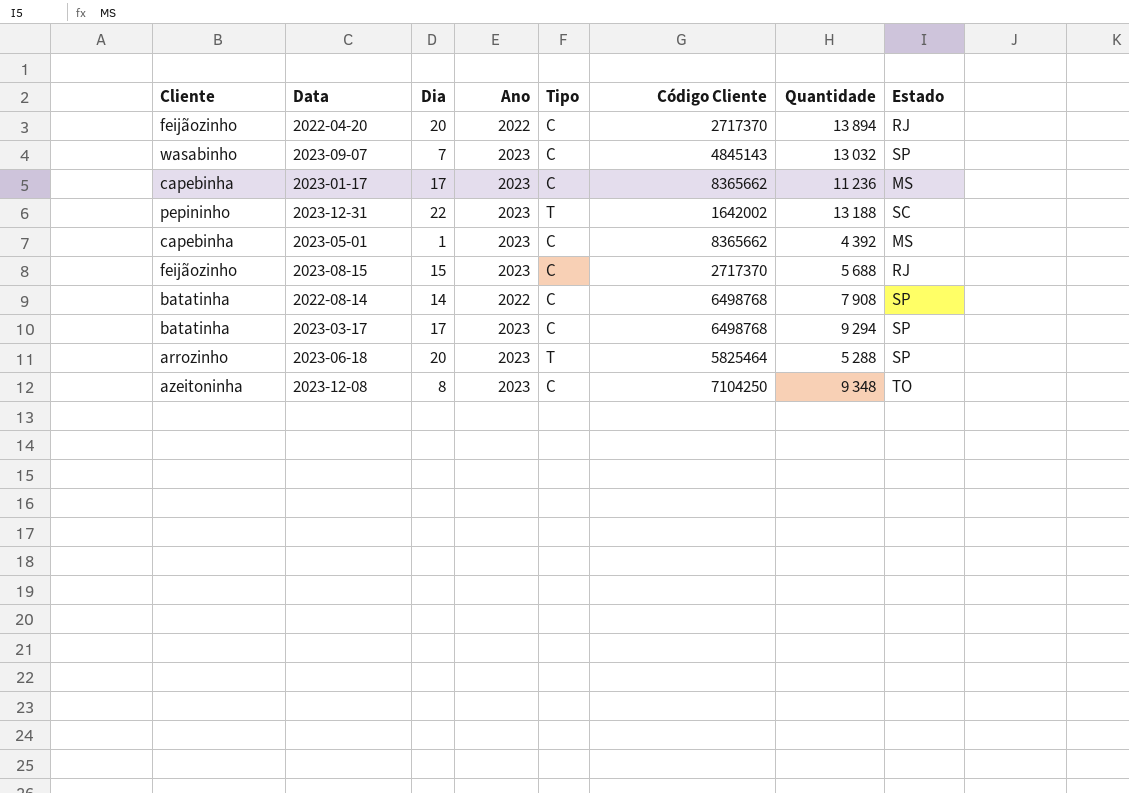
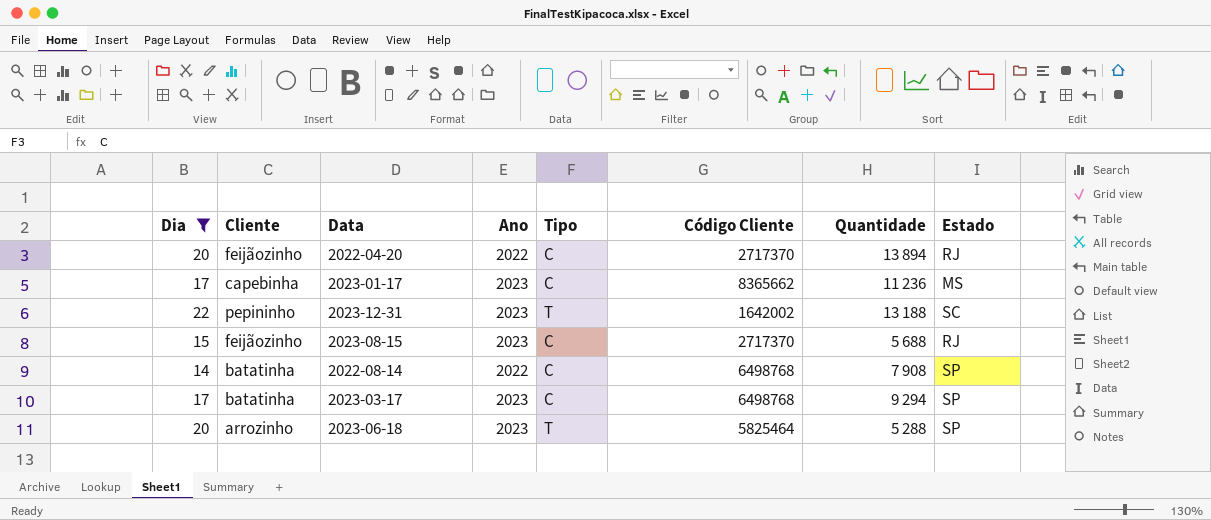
filter: none -> Dia >= 14
column Dia | position: 3 -> 1

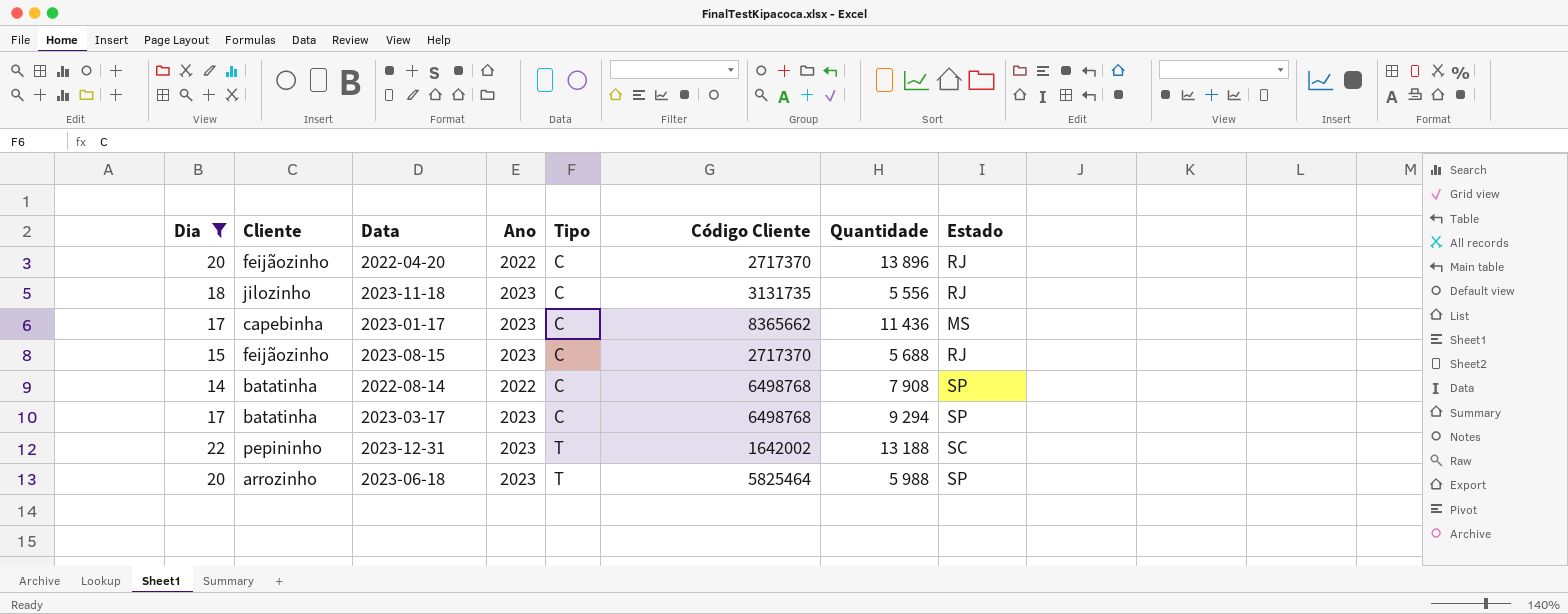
row order: none -> Tipo ascending
2022-04-20 | Quantidade: 13 894 -> 13 896
row 2023-11-18: none -> 18 | jilozinho | 2023 | C | 3131735 | 5 556 | RJ
2023-01-17 | Quantidade: 11 236 -> 11 436
2023-06-18 | Quantidade: 5 288 -> 5 988

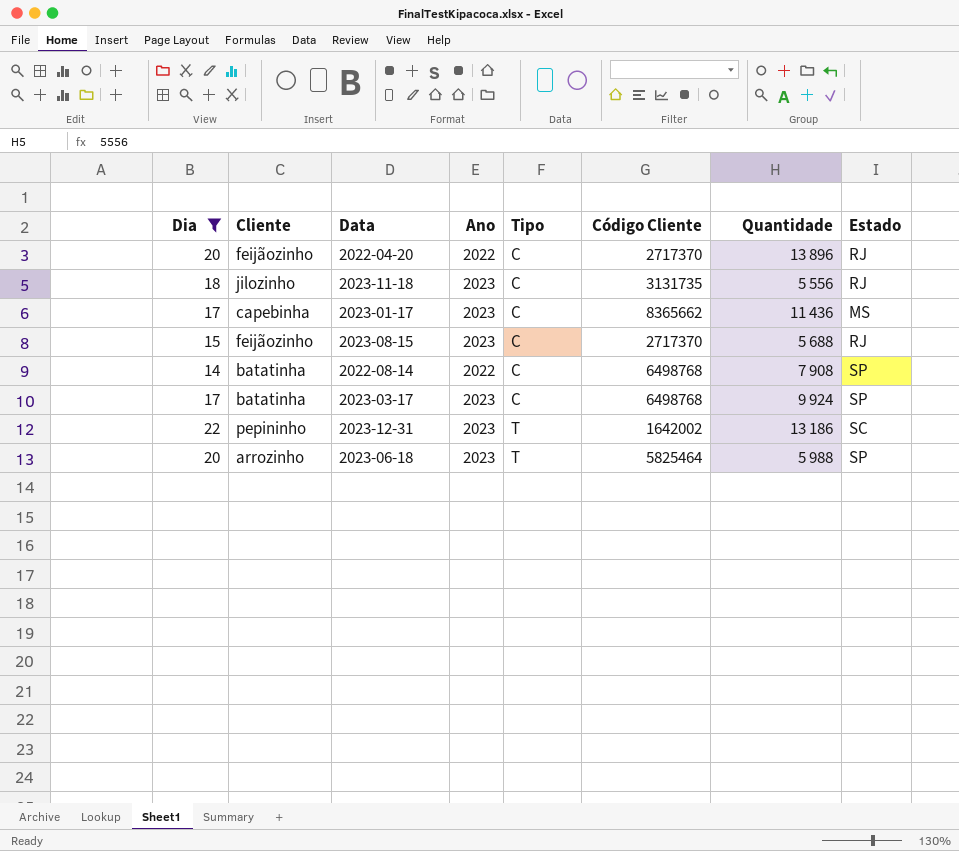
2023-03-17 | Quantidade: 9 294 -> 9 924
2023-12-31 | Quantidade: 13 188 -> 13 186

